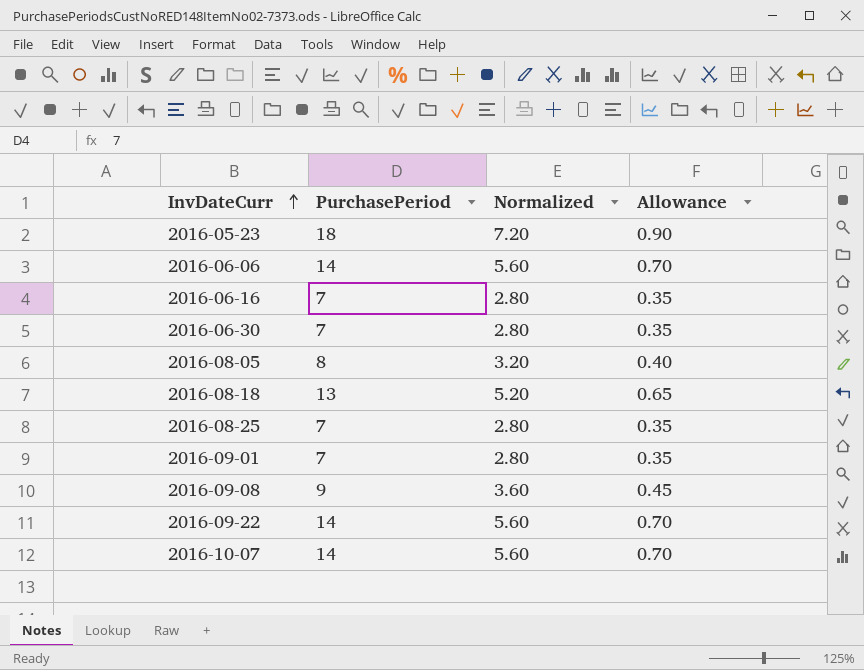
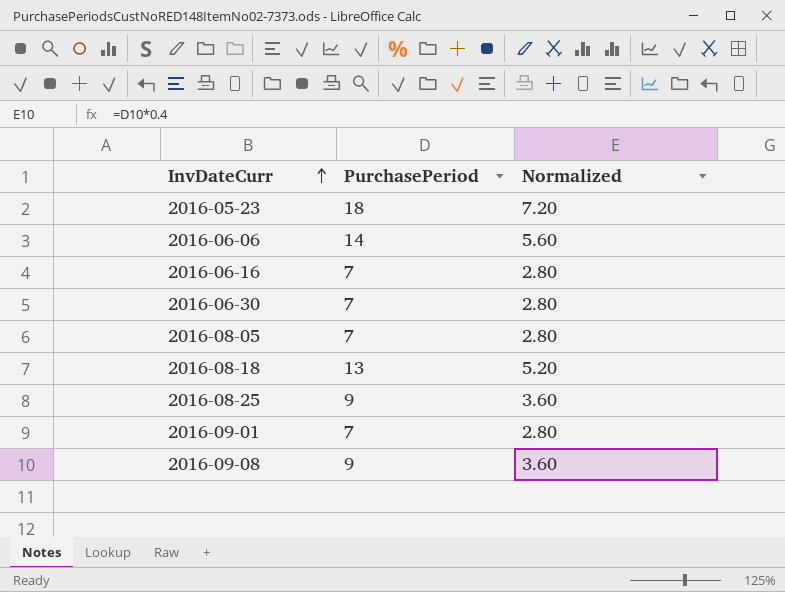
column Allowance | formula: [PurchasePeriod] * 0.05 -> none
row 2016-09-22: 14 | 5.60 | 0.70 -> none
row 2016-10-07: 14 | 5.60 | 0.70 -> none
2016-08-05 | PurchasePeriod: 8 -> 7
2016-08-05 | Normalized: 3.20 -> 2.80
2016-08-25 | PurchasePeriod: 7 -> 9
2016-08-25 | Normalized: 2.80 -> 3.60

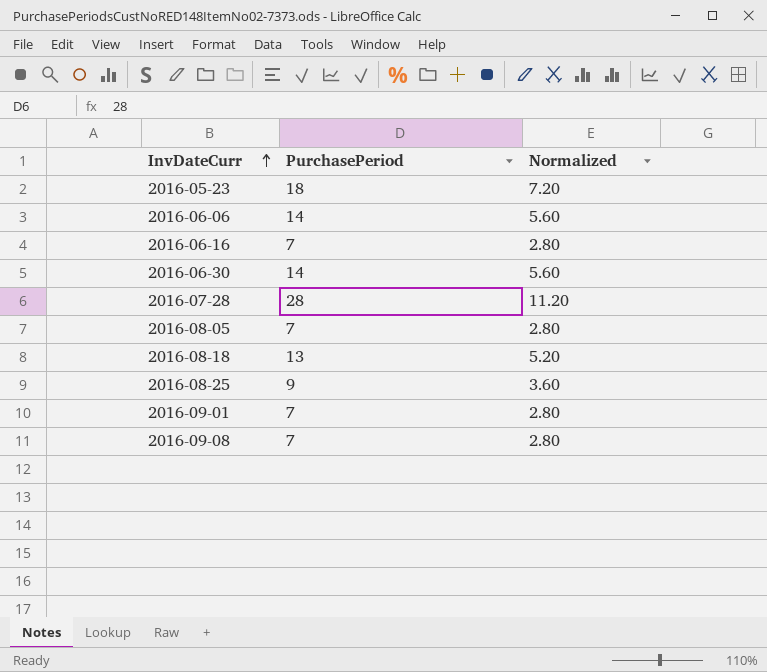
2016-06-30 | PurchasePeriod: 7 -> 14
2016-06-30 | Normalized: 2.80 -> 5.60
row 2016-07-28: none -> 28 | 11.20
2016-09-08 | PurchasePeriod: 9 -> 7
2016-09-08 | Normalized: 3.60 -> 2.80

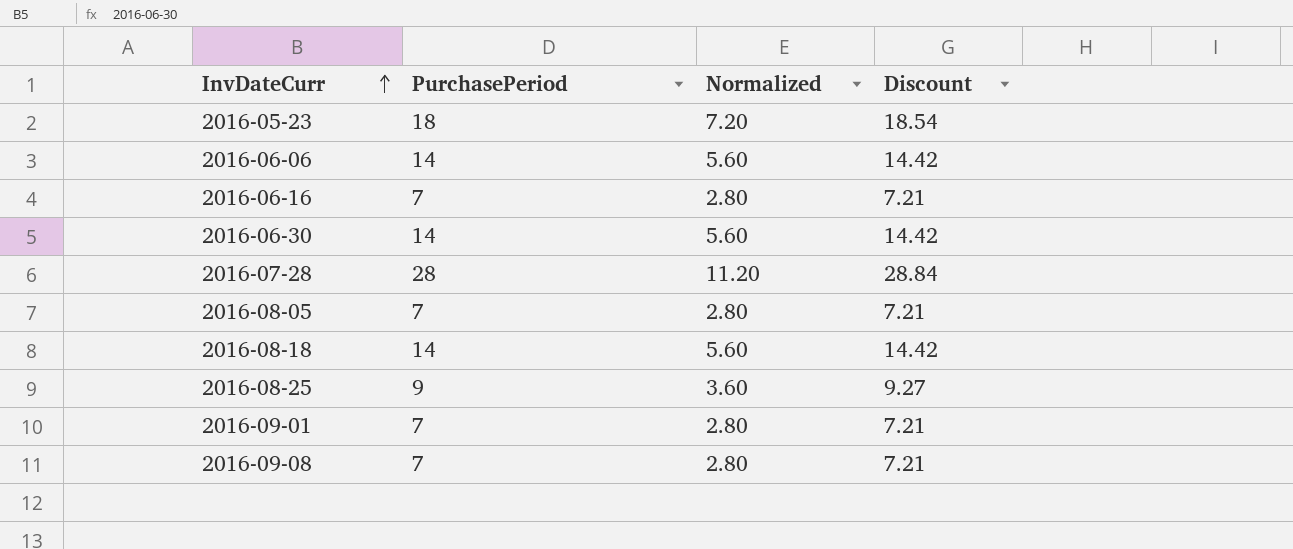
column Discount | formula: none -> [PurchasePeriod] * 1.03
2016-08-18 | PurchasePeriod: 13 -> 14
2016-08-18 | Normalized: 5.20 -> 5.60

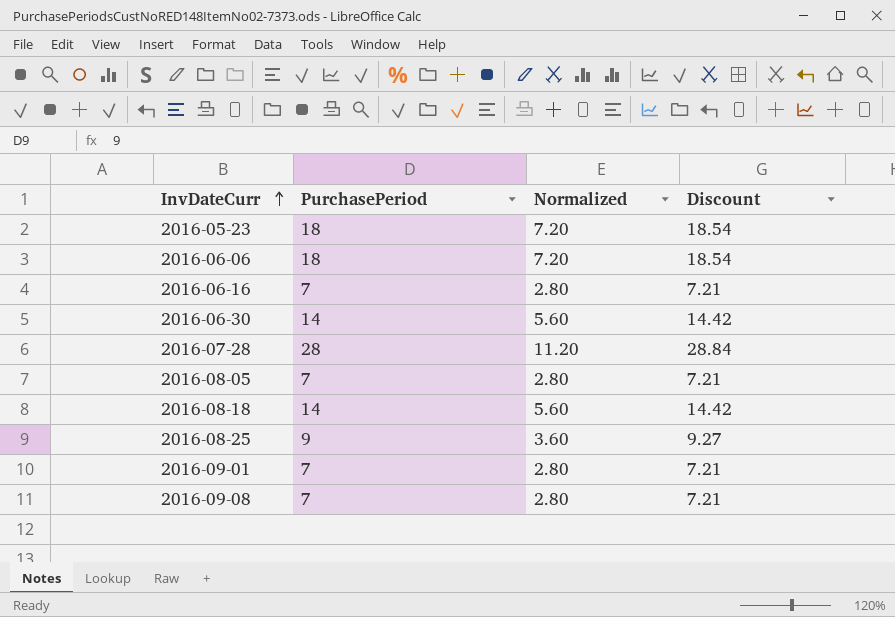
2016-06-06 | PurchasePeriod: 14 -> 18
2016-06-06 | Normalized: 5.60 -> 7.20
2016-06-06 | Discount: 14.42 -> 18.54

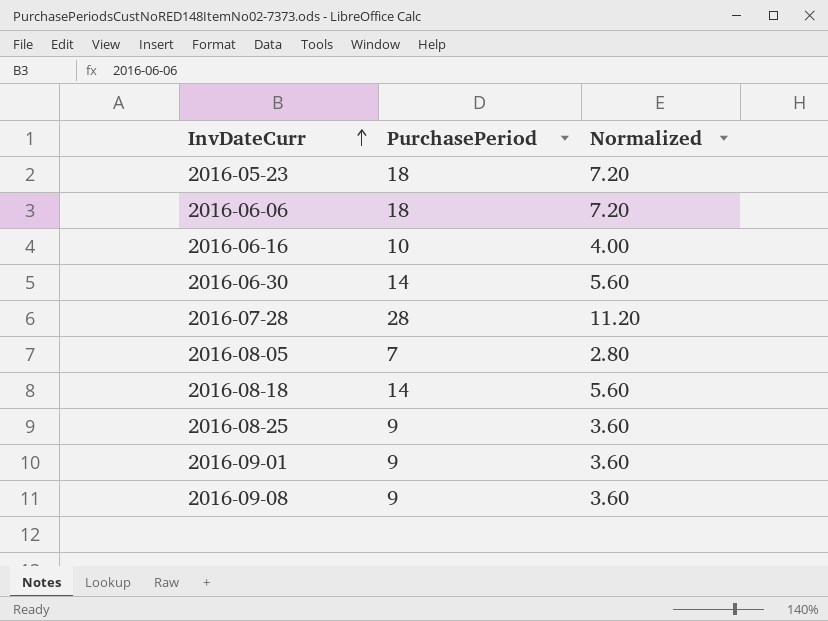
column Discount | formula: [PurchasePeriod] * 1.03 -> none
2016-06-16 | PurchasePeriod: 7 -> 10
2016-06-16 | Normalized: 2.80 -> 4.00
2016-09-01 | PurchasePeriod: 7 -> 9
2016-09-01 | Normalized: 2.80 -> 3.60
2016-09-08 | PurchasePeriod: 7 -> 9
2016-09-08 | Normalized: 2.80 -> 3.60

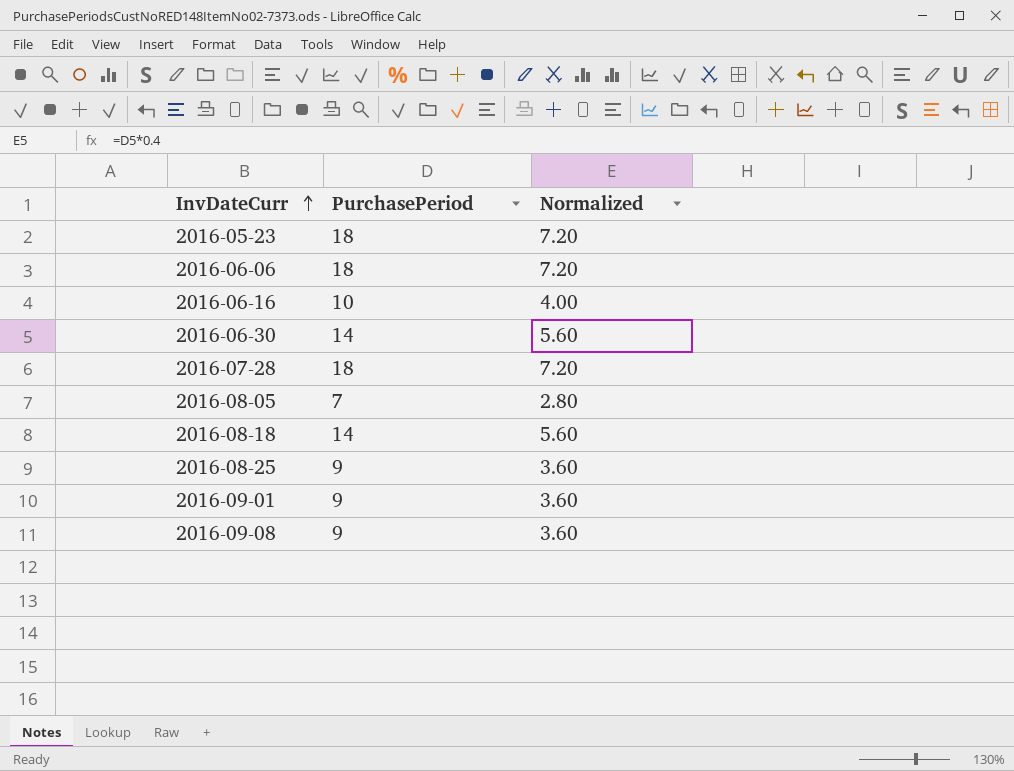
2016-07-28 | PurchasePeriod: 28 -> 18
2016-07-28 | Normalized: 11.20 -> 7.20

